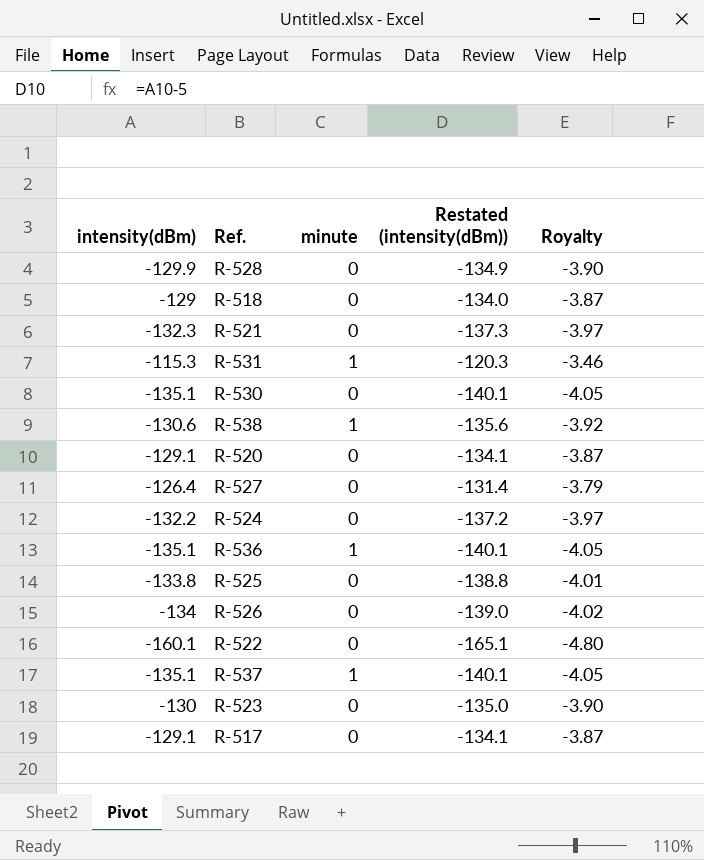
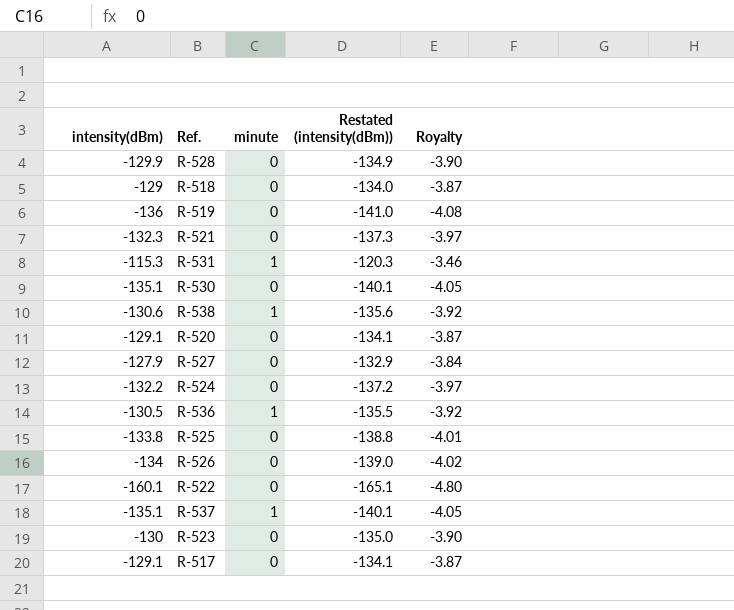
row R-519: none -> -136 | 0 | -141.0 | -4.08
R-527 | intensity(dBm): -126.4 -> -127.9
R-527 | Restated (intensity(dBm)): -131.4 -> -132.9
R-527 | Royalty: -3.79 -> -3.84
R-536 | intensity(dBm): -135.1 -> -130.5
R-536 | Restated (intensity(dBm)): -140.1 -> -135.5
R-536 | Royalty: -4.05 -> -3.92

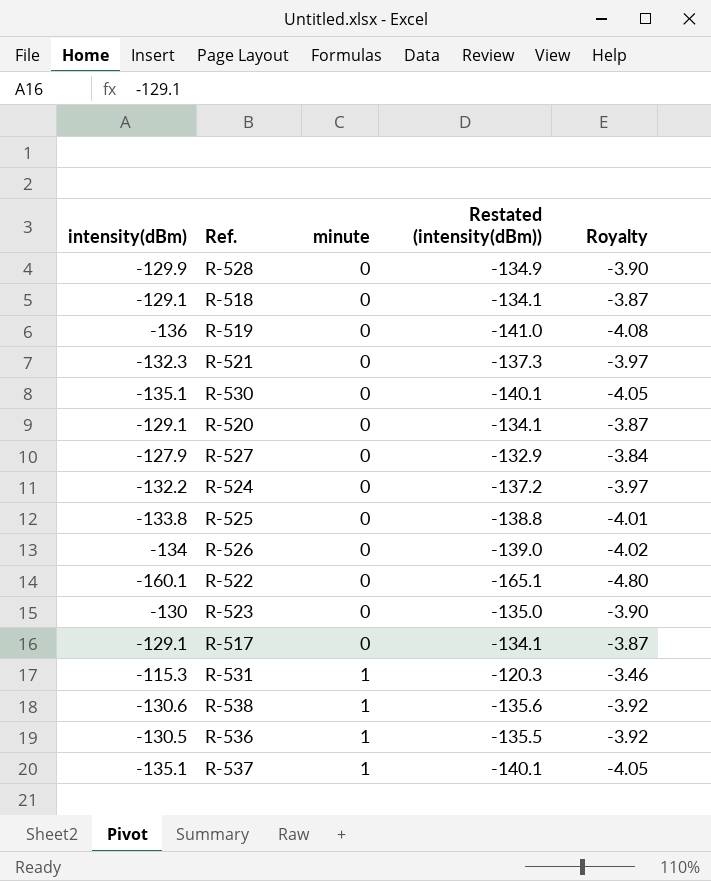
row order: none -> minute ascending
R-518 | intensity(dBm): -129 -> -129.1
R-518 | Restated (intensity(dBm)): -134.0 -> -134.1

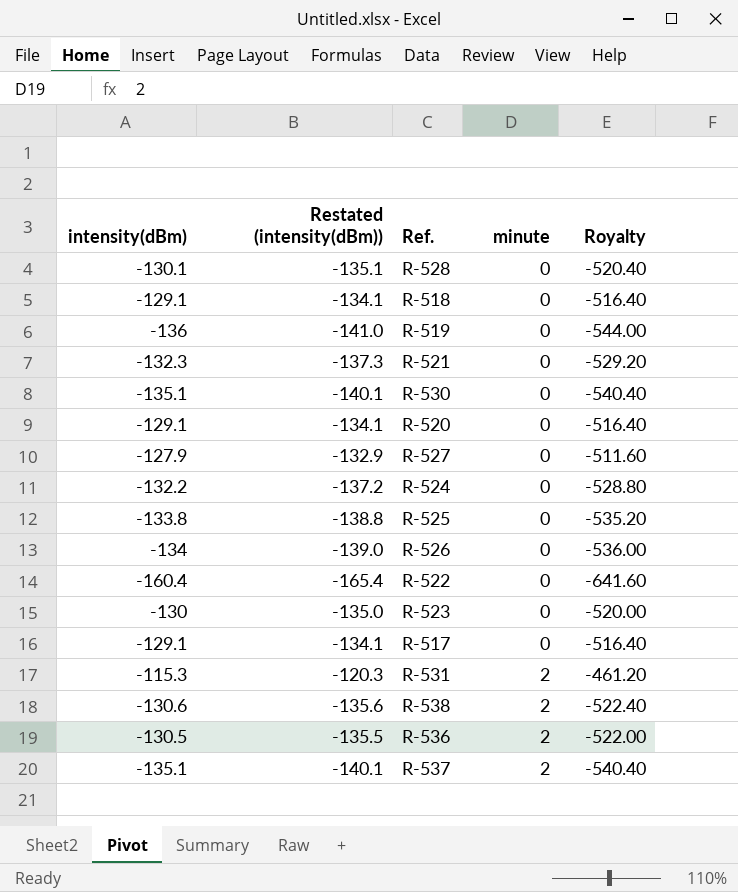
column Restated (intensity(dBm)) | position: 4 -> 2
column Royalty | formula: [intensity(dBm)] * 0.03 -> [intensity(dBm)] * 4
R-528 | intensity(dBm): -129.9 -> -130.1
R-528 | Restated (intensity(dBm)): -134.9 -> -135.1
R-522 | intensity(dBm): -160.1 -> -160.4
R-522 | Restated (intensity(dBm)): -165.1 -> -165.4
R-531 | minute: 1 -> 2
R-538 | minute: 1 -> 2
R-536 | minute: 1 -> 2
R-537 | minute: 1 -> 2

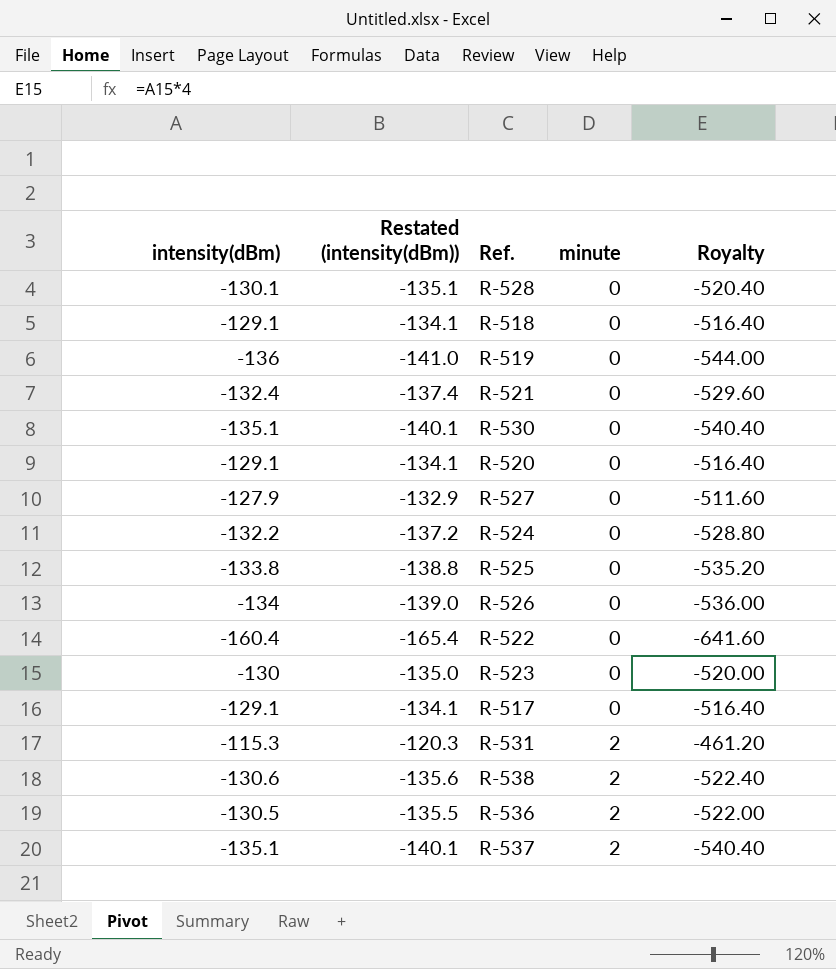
R-521 | intensity(dBm): -132.3 -> -132.4
R-521 | Restated (intensity(dBm)): -137.3 -> -137.4
R-521 | Royalty: -529.20 -> -529.60

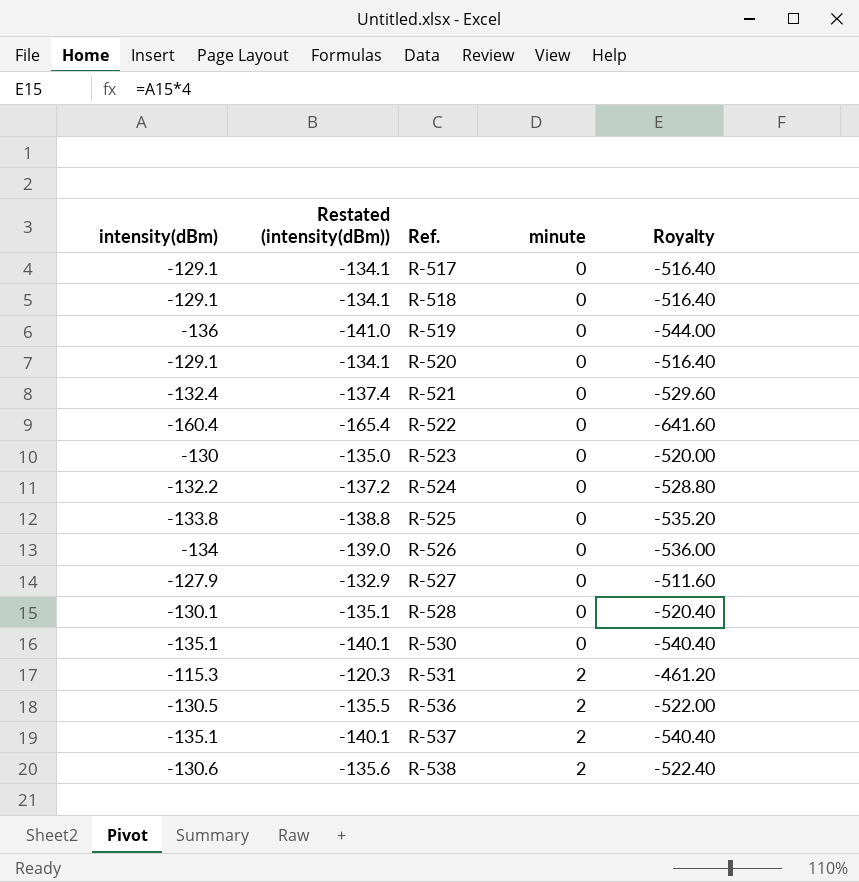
row order: minute ascending -> Ref. ascending

